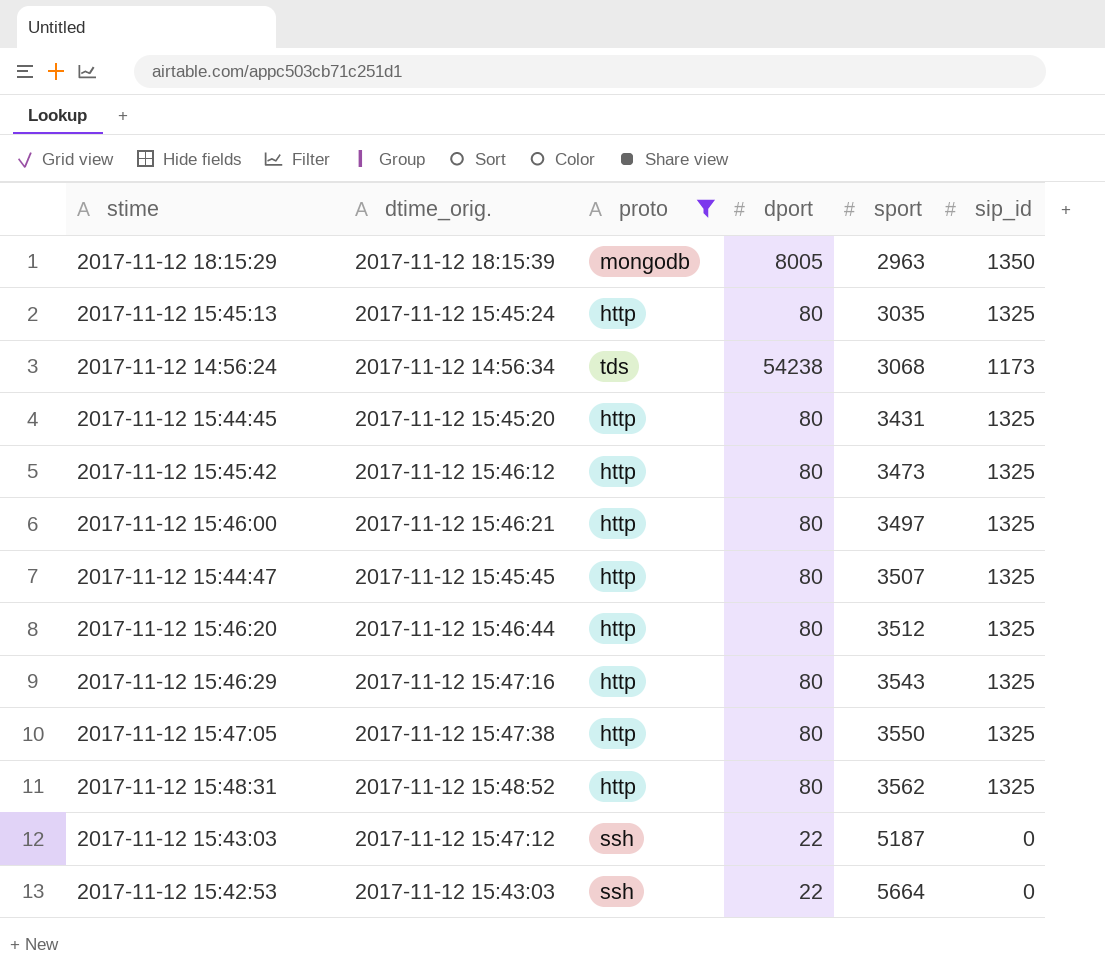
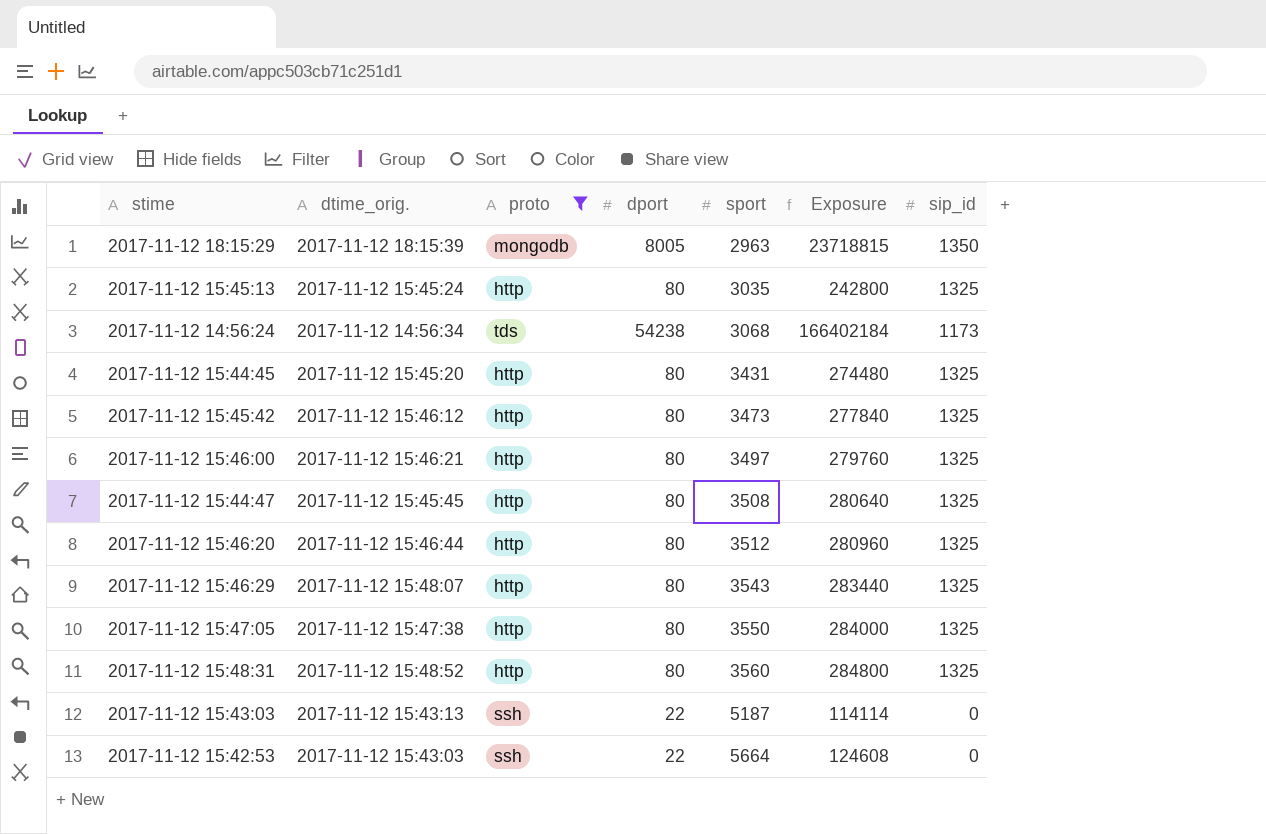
column Exposure | formula: none -> [dport] * [sport]
2017-11-12 15:44:47 | sport: 3507 -> 3508
2017-11-12 15:46:29 | dtime_orig.: 2017-11-12 15:47:16 -> 2017-11-12 15:48:07
2017-11-12 15:48:31 | sport: 3562 -> 3560
2017-11-12 15:43:03 | dtime_orig.: 2017-11-12 15:47:12 -> 2017-11-12 15:43:13

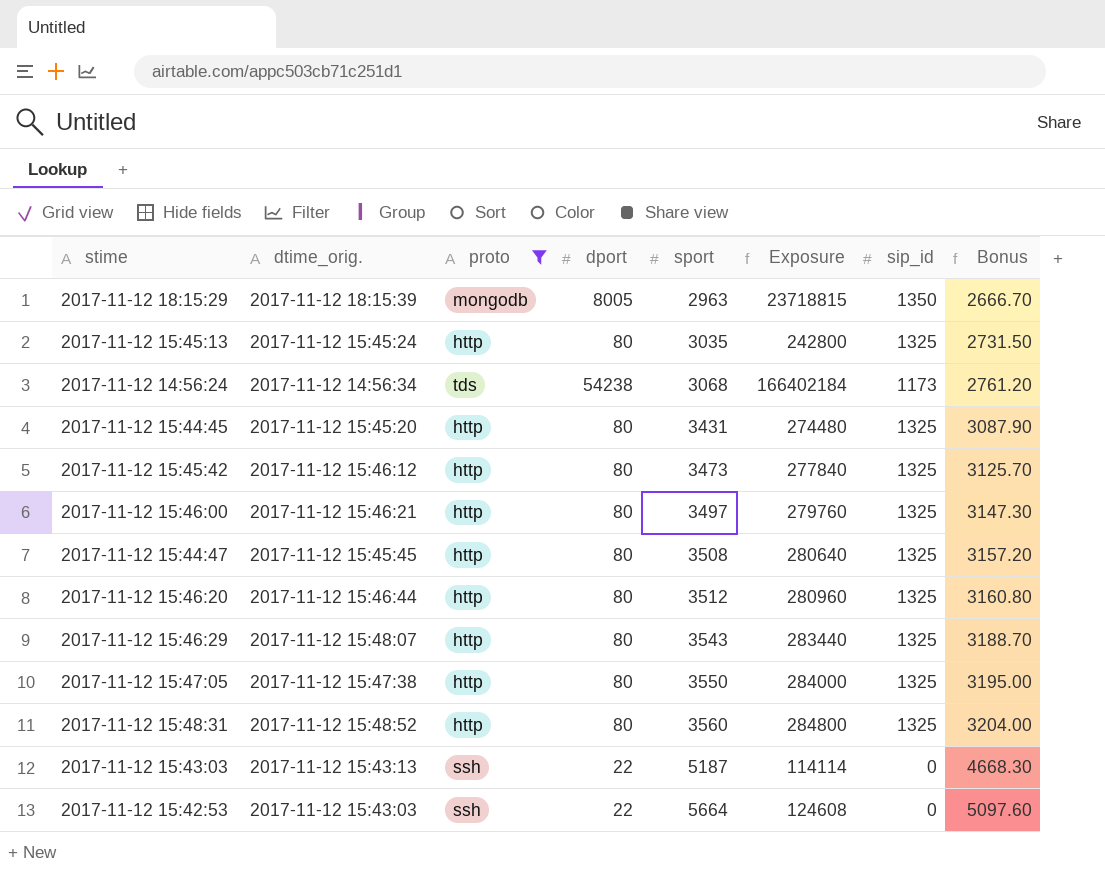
column Bonus | formula: none -> [sport] * 0.9

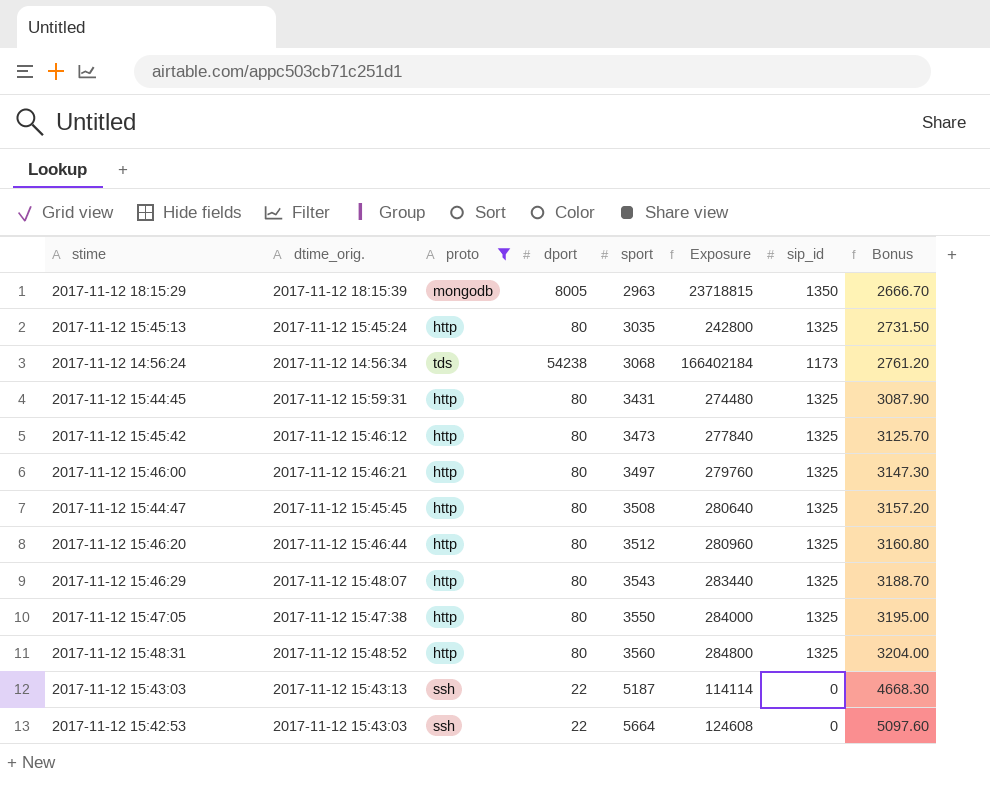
2017-11-12 15:44:45 | dtime_orig.: 2017-11-12 15:45:20 -> 2017-11-12 15:59:31

